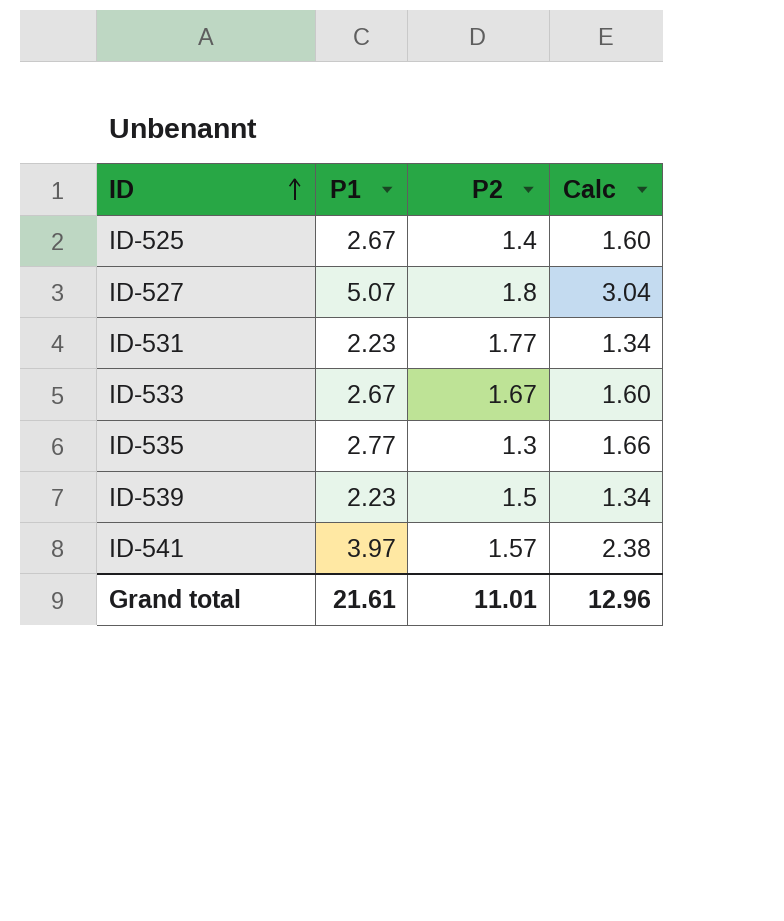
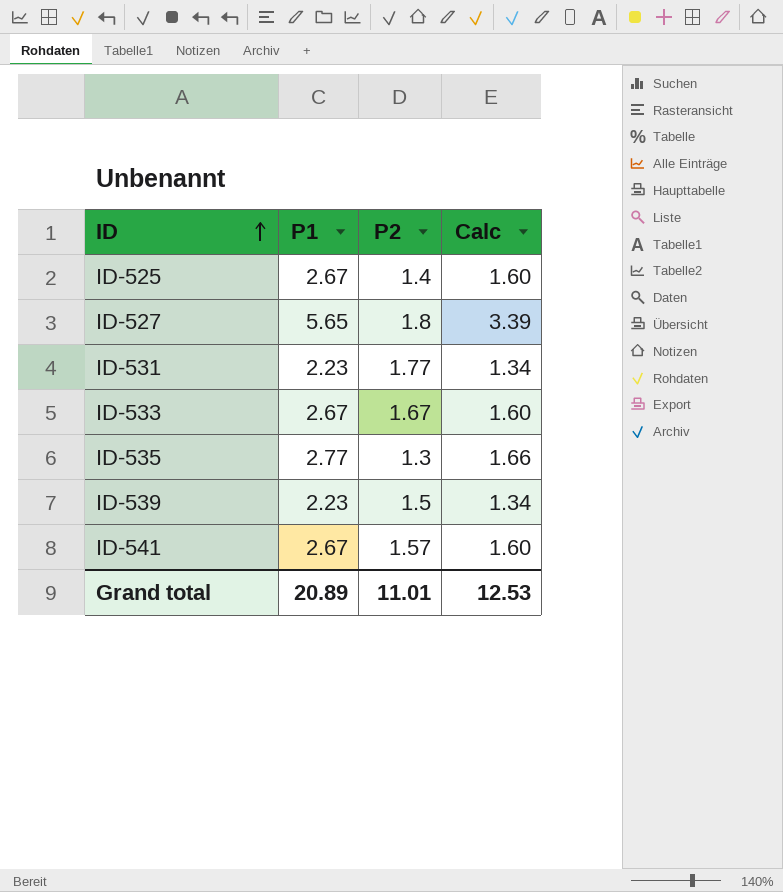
ID-527 | P1: 5.07 -> 5.65
ID-527 | Calc: 3.04 -> 3.39
ID-541 | P1: 3.97 -> 2.67
ID-541 | Calc: 2.38 -> 1.60
Grand total | P1: 21.61 -> 20.89
Grand total | Calc: 12.96 -> 12.53

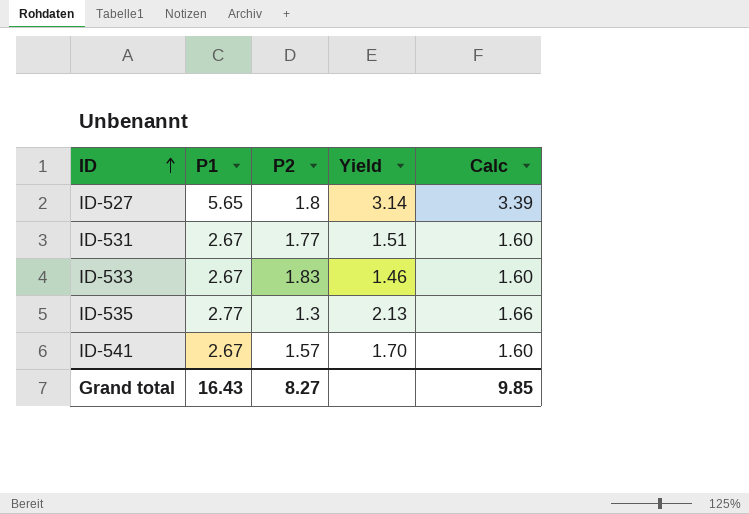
column Yield | formula: none -> [P1] / [P2]
row ID-525: 2.67 | 1.4 | 1.60 -> none
row ID-539: 2.23 | 1.5 | 1.34 -> none
ID-531 | P1: 2.23 -> 2.67
ID-531 | Calc: 1.34 -> 1.60
ID-533 | P2: 1.67 -> 1.83
Grand total | P1: 20.89 -> 16.43
Grand total | P2: 11.01 -> 8.27
Grand total | Calc: 12.53 -> 9.85

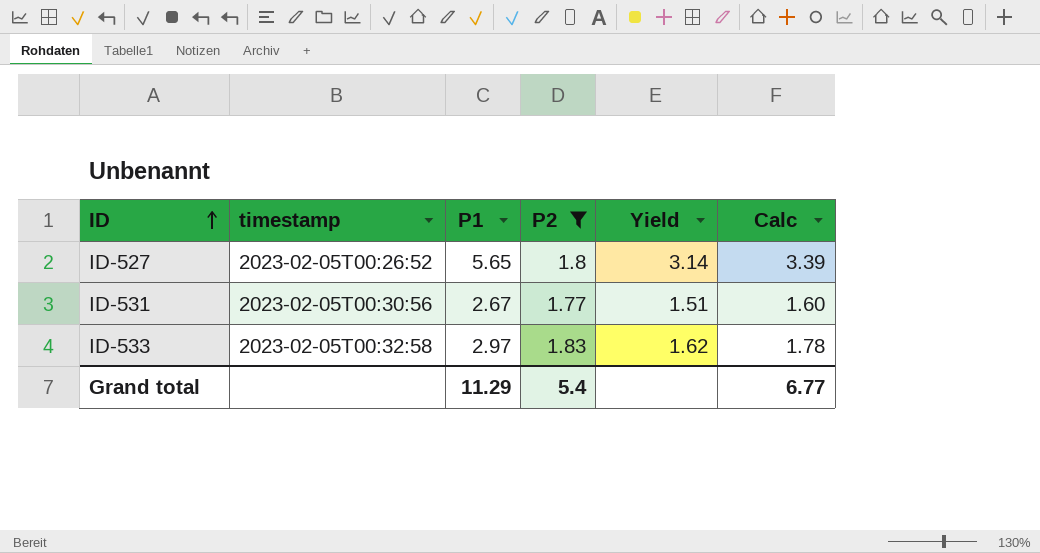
filter: none -> P2 >= 1.77
column timestamp | position: none -> 2
ID-533 | P1: 2.67 -> 2.97
ID-533 | Yield: 1.46 -> 1.62
ID-533 | Calc: 1.60 -> 1.78
Grand total | P1: 16.43 -> 11.29
Grand total | P2: 8.27 -> 5.4
Grand total | Calc: 9.85 -> 6.77

